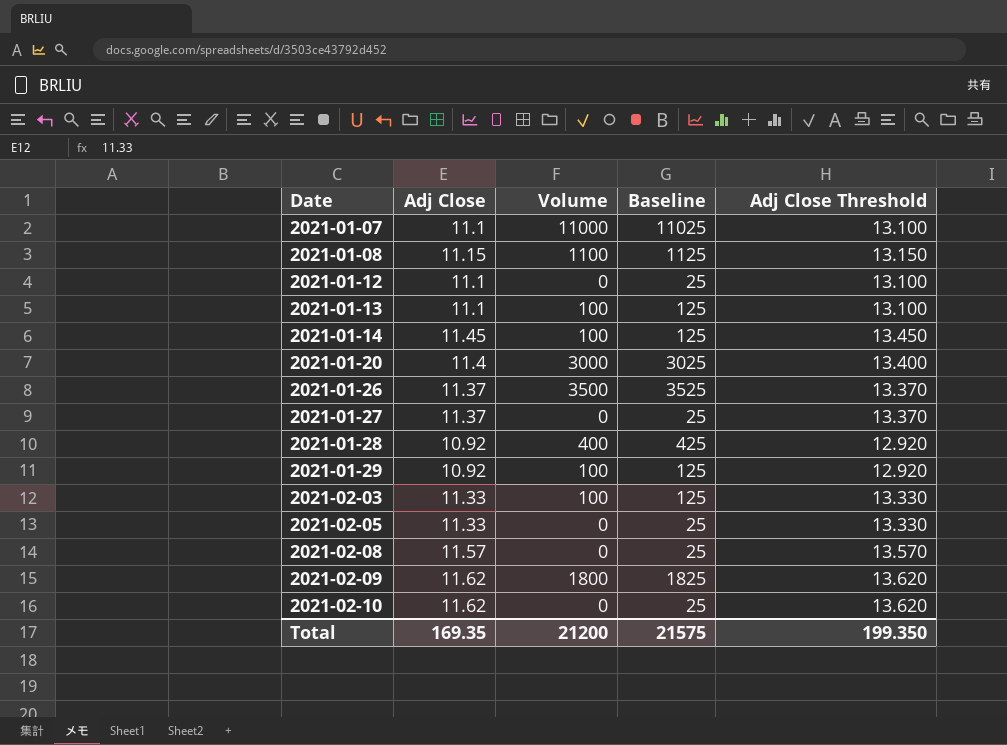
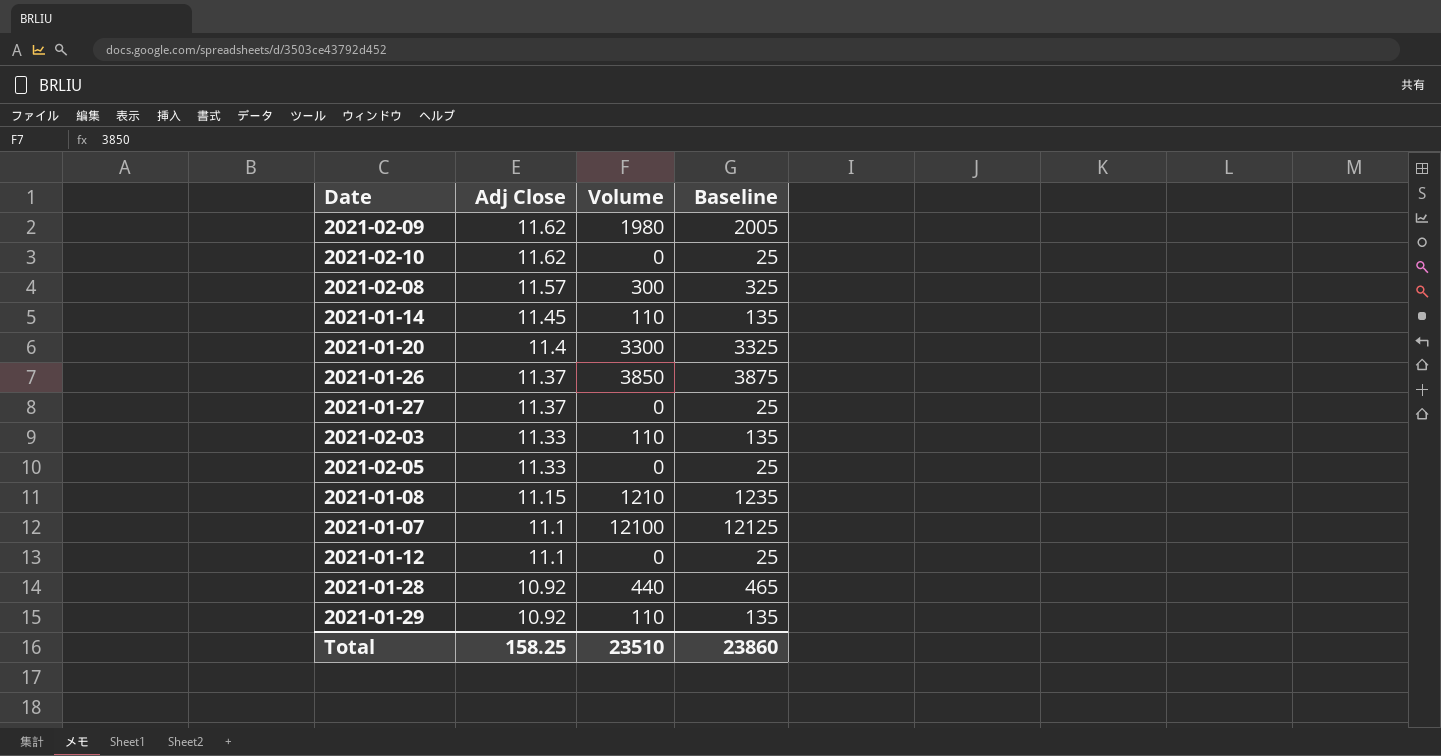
row order: Date ascending -> Adj Close descending
column Adj Close Threshold | formula: [Adj Close] + 2 -> none
row 2021-01-13: 11.1 | 100 | 125 | 13.100 -> none
2021-02-09 | Volume: 1800 -> 1980
2021-02-09 | Baseline: 1825 -> 2005
2021-02-08 | Volume: 0 -> 300
2021-02-08 | Baseline: 25 -> 325
2021-01-14 | Volume: 100 -> 110
2021-01-14 | Baseline: 125 -> 135
2021-01-20 | Volume: 3000 -> 3300
2021-01-20 | Baseline: 3025 -> 3325
2021-01-26 | Volume: 3500 -> 3850
2021-01-26 | Baseline: 3525 -> 3875
2021-02-03 | Volume: 100 -> 110
2021-02-03 | Baseline: 125 -> 135
2021-01-08 | Volume: 1100 -> 1210
2021-01-08 | Baseline: 1125 -> 1235
2021-01-07 | Volume: 11000 -> 12100
2021-01-07 | Baseline: 11025 -> 12125
2021-01-28 | Volume: 400 -> 440
2021-01-28 | Baseline: 425 -> 465
2021-01-29 | Volume: 100 -> 110
2021-01-29 | Baseline: 125 -> 135
Total | Adj Close: 169.35 -> 158.25
Total | Volume: 21200 -> 23510
Total | Baseline: 21575 -> 23860

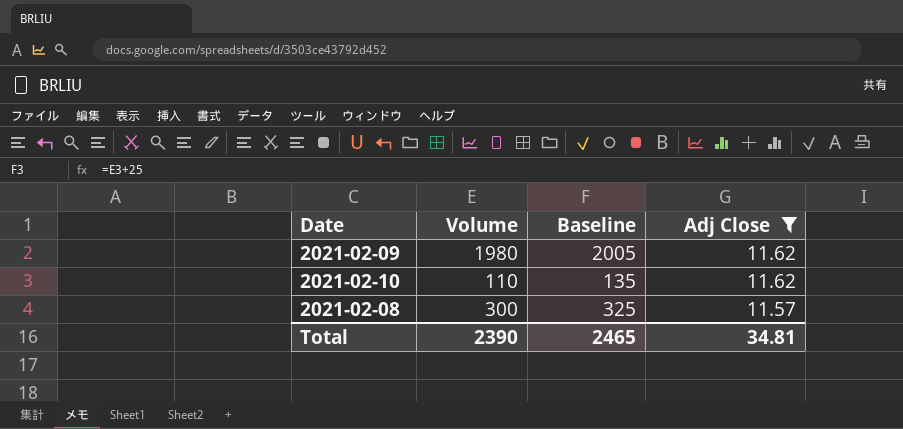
filter: none -> Adj Close >= 11.57
column Adj Close | position: 2 -> 4
2021-02-10 | Volume: 0 -> 110
2021-02-10 | Baseline: 25 -> 135
Total | Volume: 23510 -> 2390
Total | Baseline: 23860 -> 2465
Total | Adj Close: 158.25 -> 34.81

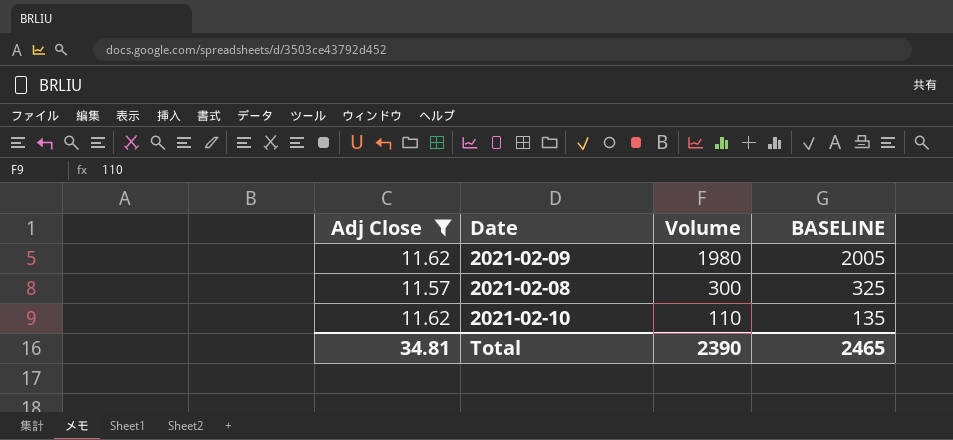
row order: Adj Close descending -> Volume descending
column Adj Close | position: 4 -> 1
column name: Baseline -> BASELINE

